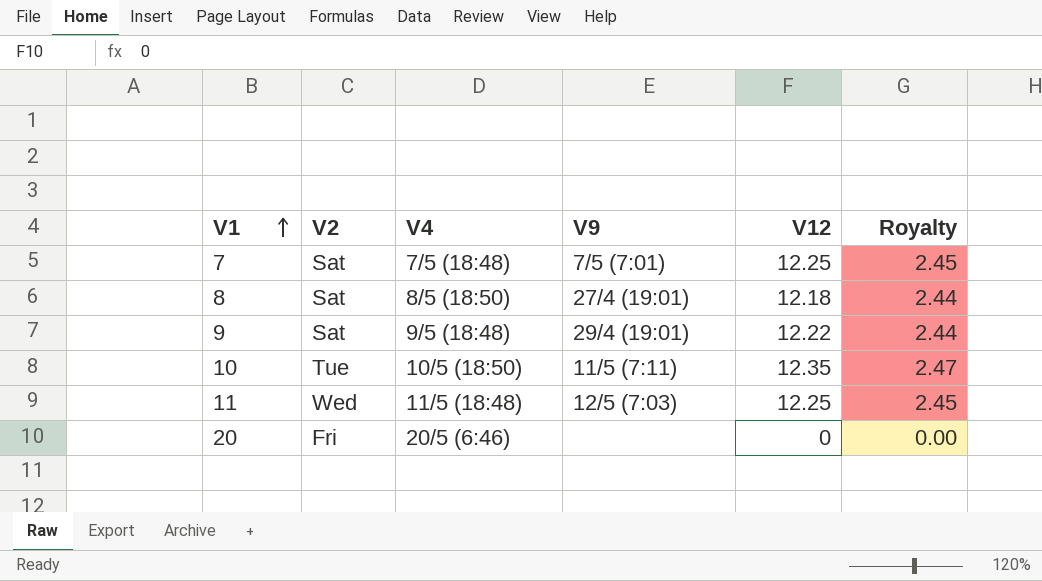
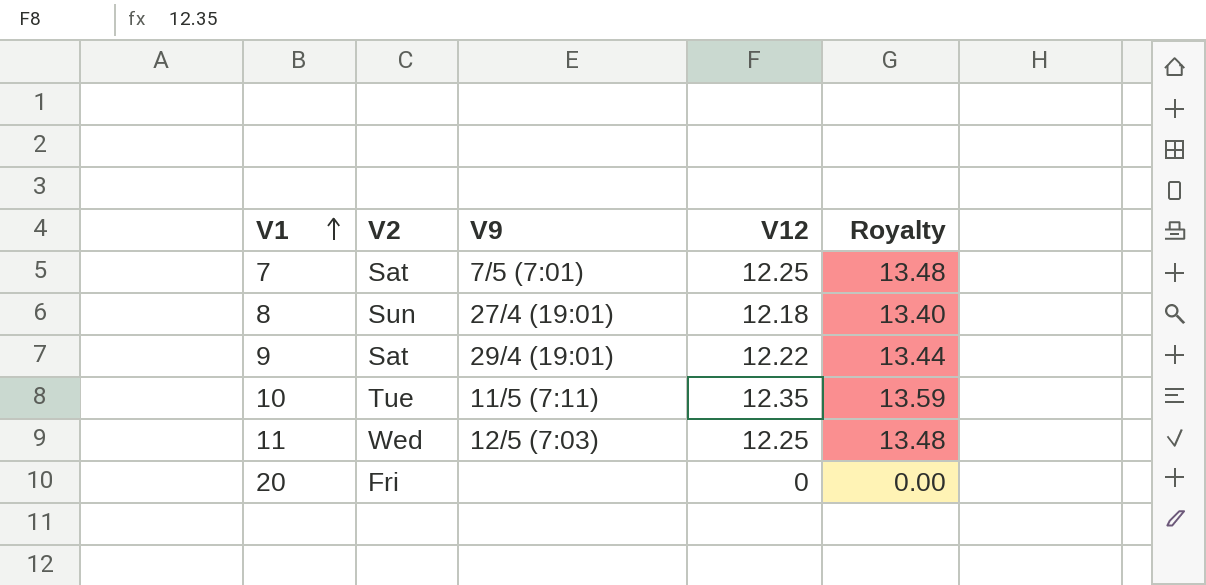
column V4 | position: 3 -> none
column Royalty | formula: [V12] * 0.2 -> [V12] * 1.1
8 | V2: Sat -> Sun

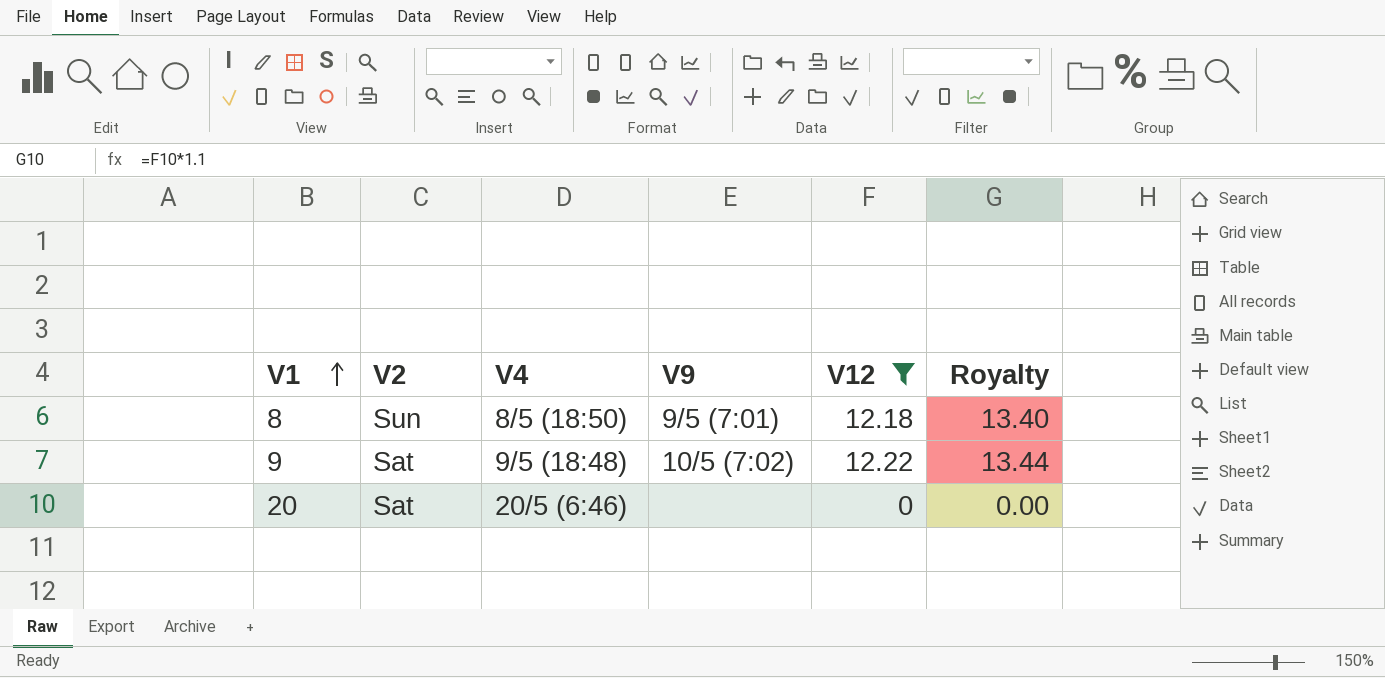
filter: none -> V12 <= 12.22
column V4 | position: none -> 3
8 | V9: 27/4 (19:01) -> 9/5 (7:01)
9 | V9: 29/4 (19:01) -> 10/5 (7:02)
20 | V2: Fri -> Sat

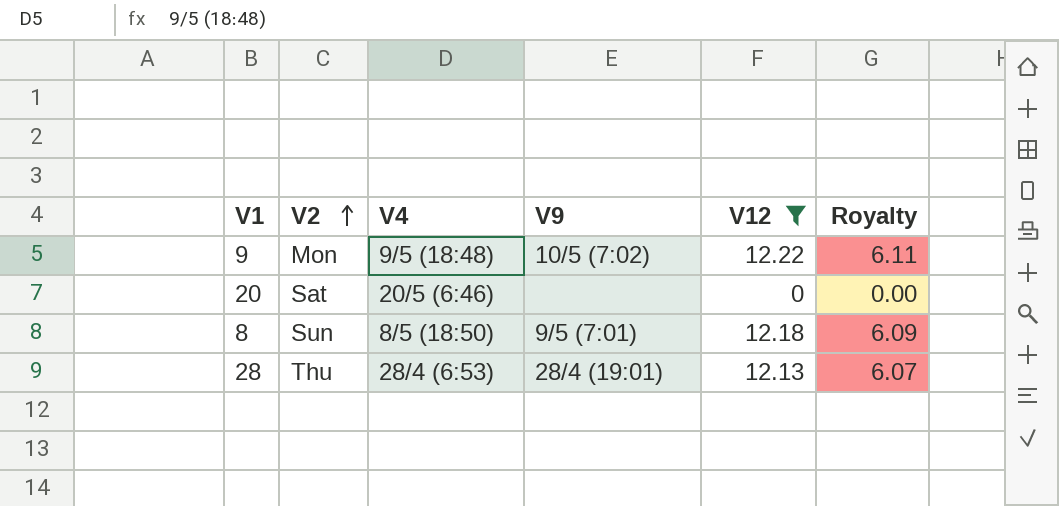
row order: V1 ascending -> V2 ascending
column Royalty | formula: [V12] * 1.1 -> [V12] * 0.5
9 | V2: Sat -> Mon
row 28: none -> Thu | 28/4 (6:53) | 28/4 (19:01) | 12.13 | 6.07

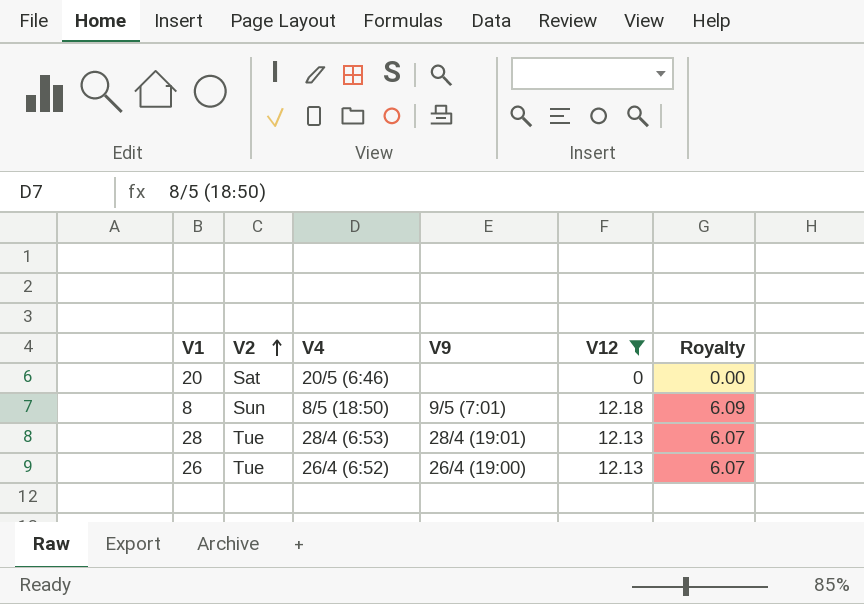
row 9: Mon | 9/5 (18:48) | 10/5 (7:02) | 12.22 | 6.11 -> none
28 | V2: Thu -> Tue
row 26: none -> Tue | 26/4 (6:52) | 26/4 (19:00) | 12.13 | 6.07

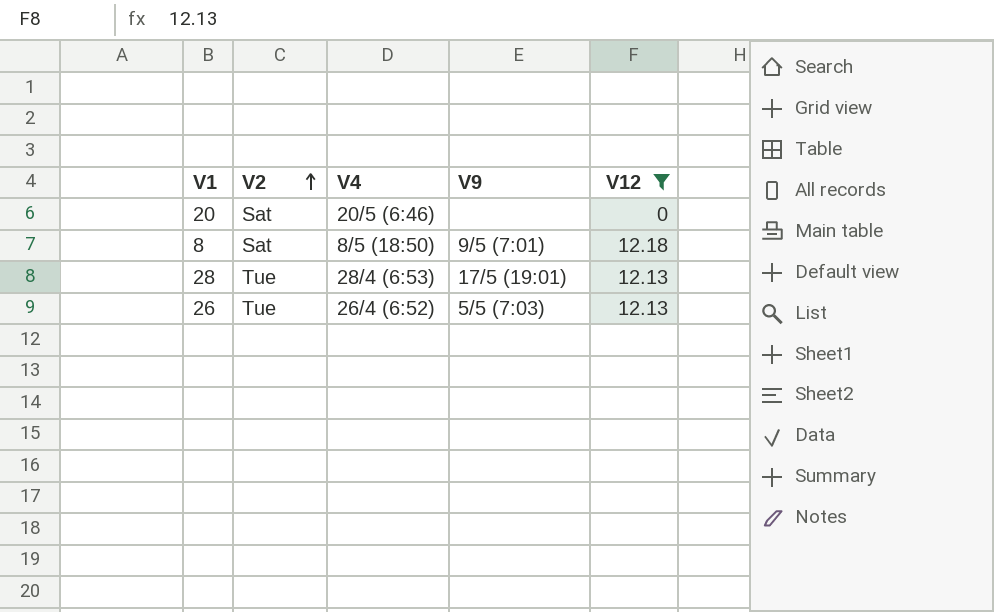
column Royalty | formula: [V12] * 0.5 -> none
8 | V2: Sun -> Sat
28 | V9: 28/4 (19:01) -> 17/5 (19:01)
26 | V9: 26/4 (19:00) -> 5/5 (7:03)

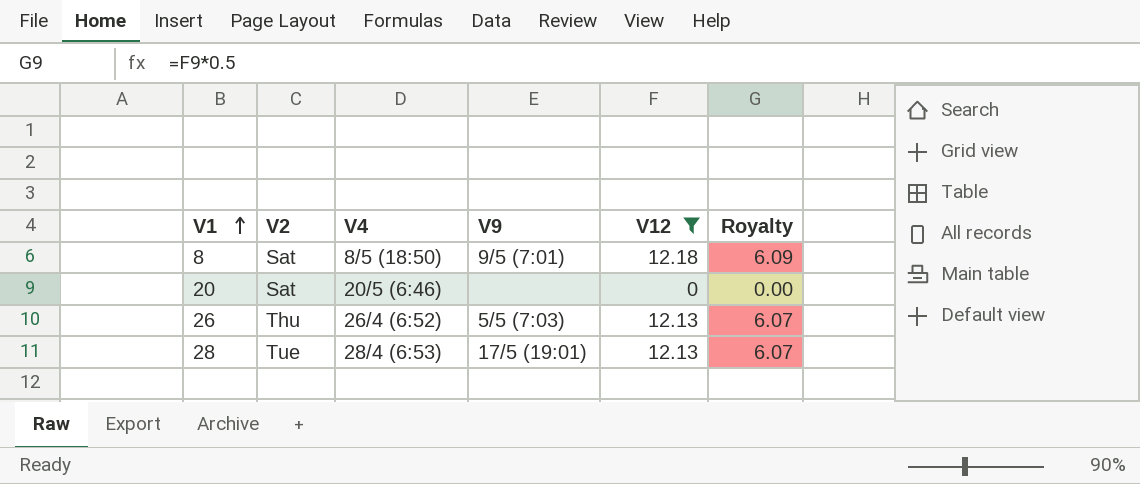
row order: V2 ascending -> V1 ascending
column Royalty | formula: none -> [V12] * 0.5
26 | V2: Tue -> Thu

